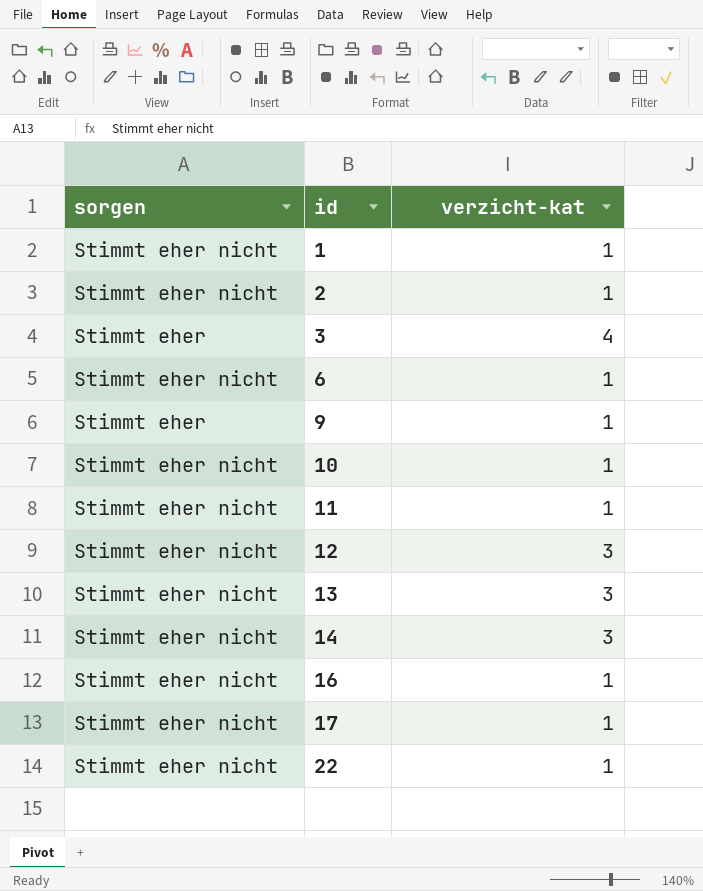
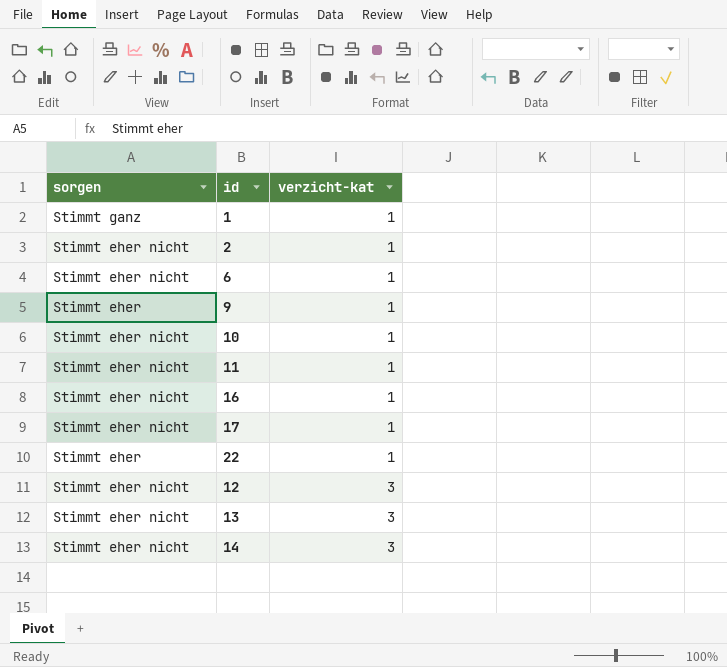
row order: id ascending -> verzicht-kat ascending
row 3: Stimmt eher | 4 -> none
1 | sorgen: Stimmt eher nicht -> Stimmt ganz
22 | sorgen: Stimmt eher nicht -> Stimmt eher

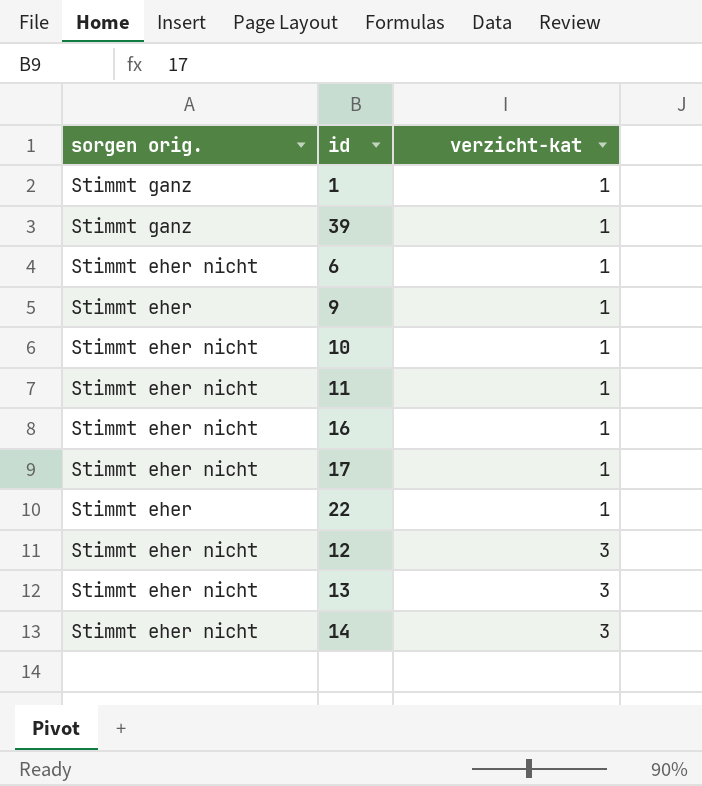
column name: sorgen -> sorgen orig.
row 2: Stimmt eher nicht | 1 -> none
row 39: none -> Stimmt ganz | 1

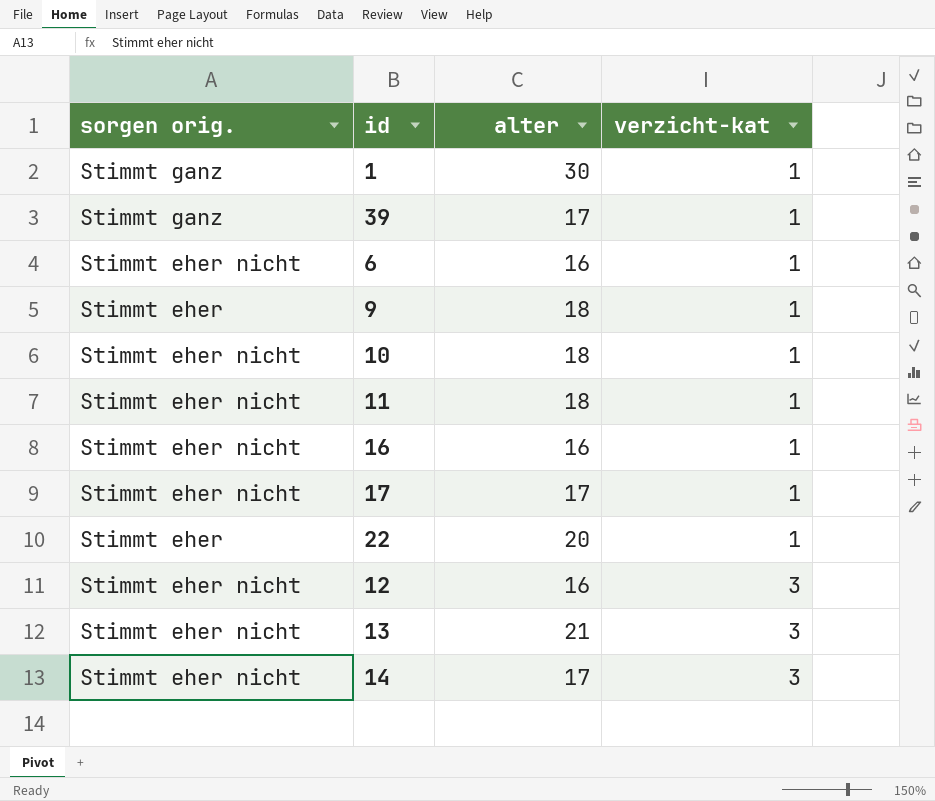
column alter | position: none -> 3

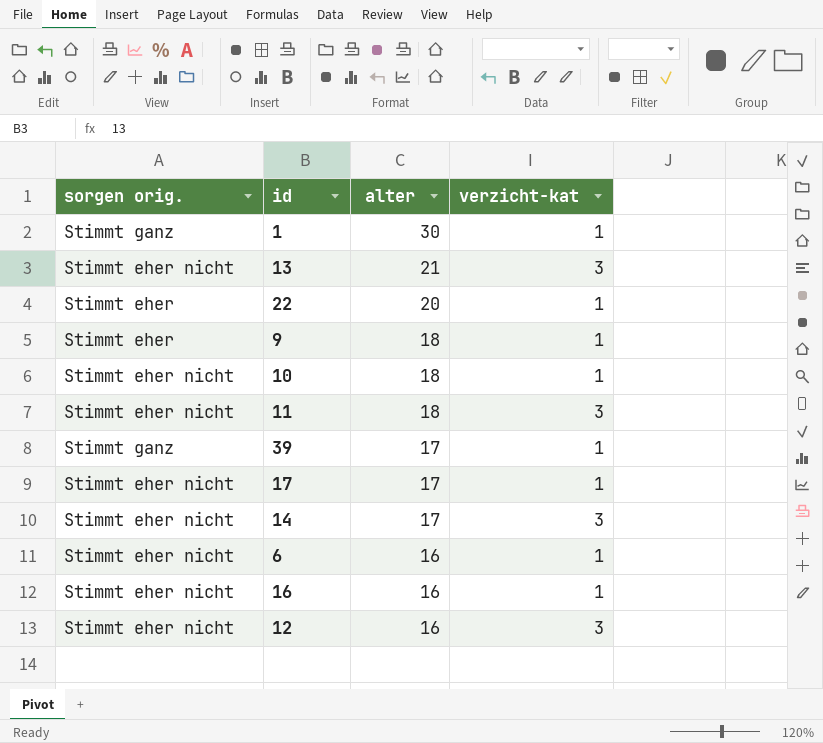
row order: verzicht-kat ascending -> alter descending
11 | verzicht-kat: 1 -> 3

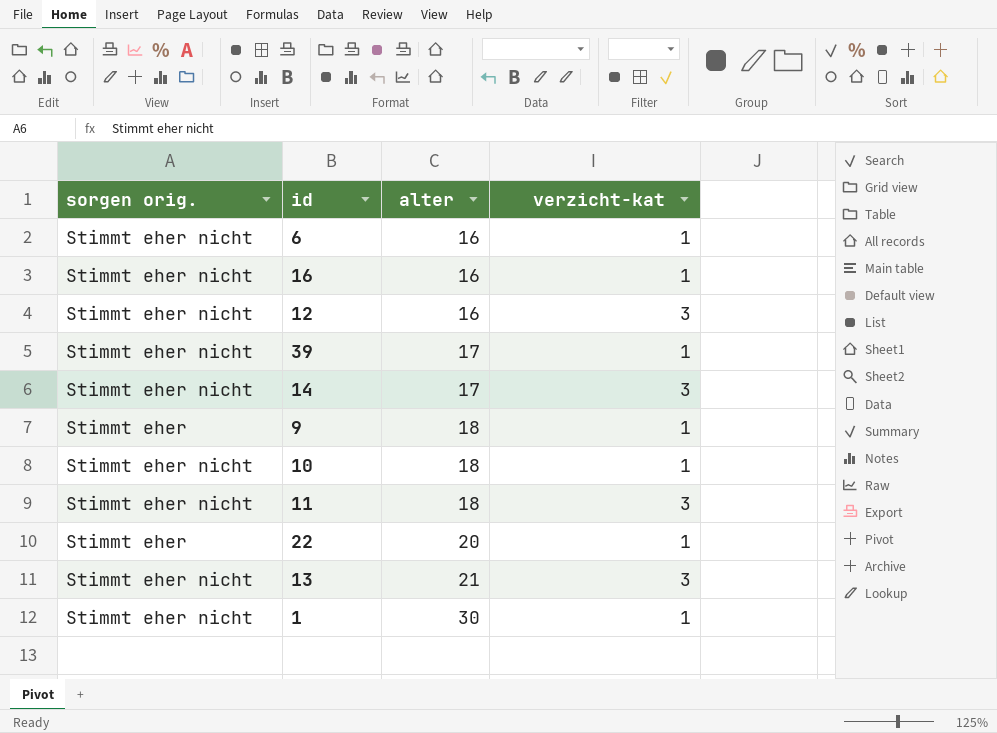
row order: alter descending -> alter ascending
row 17: Stimmt eher nicht | 17 | 1 -> none
39 | sorgen orig.: Stimmt ganz -> Stimmt eher nicht
1 | sorgen orig.: Stimmt ganz -> Stimmt eher nicht

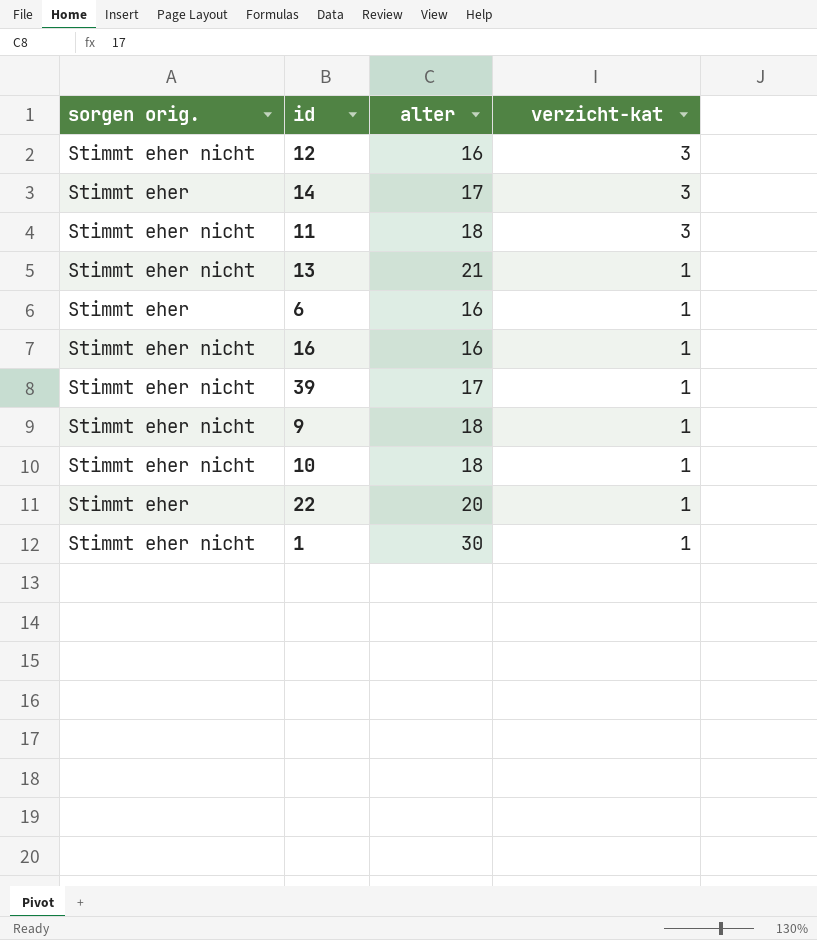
row order: alter ascending -> verzicht-kat descending
14 | sorgen orig.: Stimmt eher nicht -> Stimmt eher
13 | verzicht-kat: 3 -> 1
6 | sorgen orig.: Stimmt eher nicht -> Stimmt eher
9 | sorgen orig.: Stimmt eher -> Stimmt eher nicht

